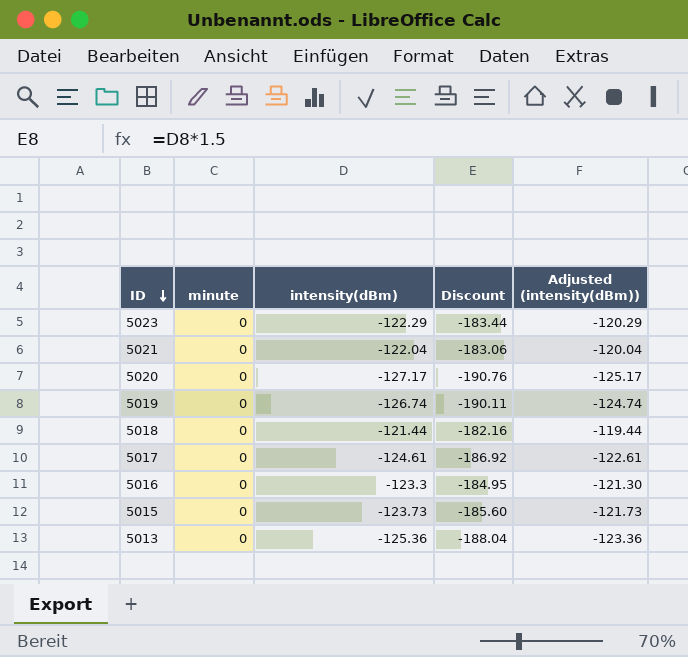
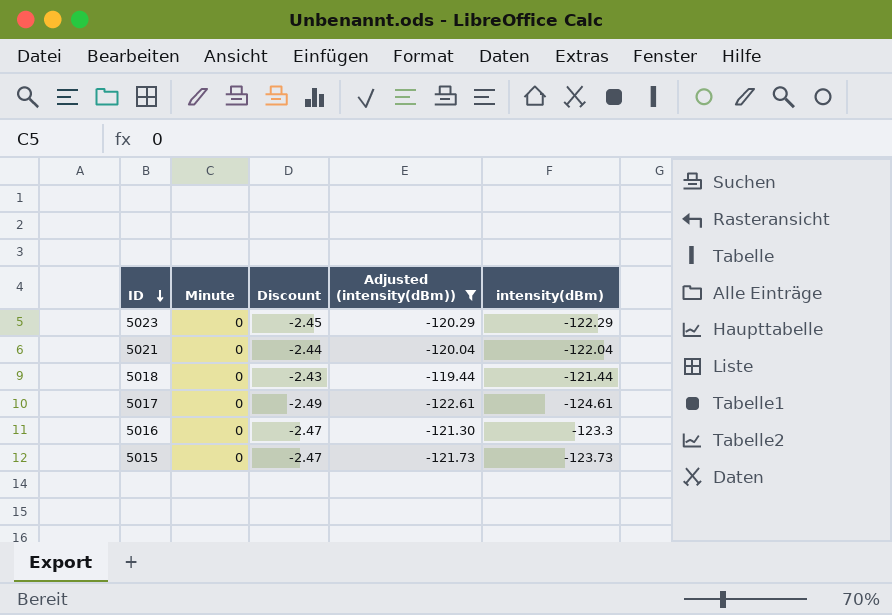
filter: none -> Adjusted (intensity(dBm)) >= -122.61
column name: minute -> Minute
column Discount | formula: [intensity(dBm)] * 1.5 -> [intensity(dBm)] * 0.02
column intensity(dBm) | position: 3 -> 5

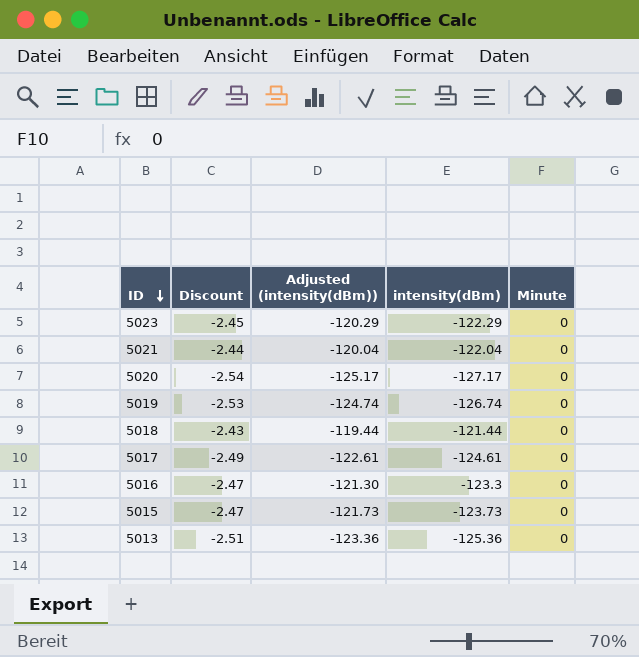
filter: Adjusted (intensity(dBm)) >= -122.61 -> none
column Minute | position: 2 -> 5

